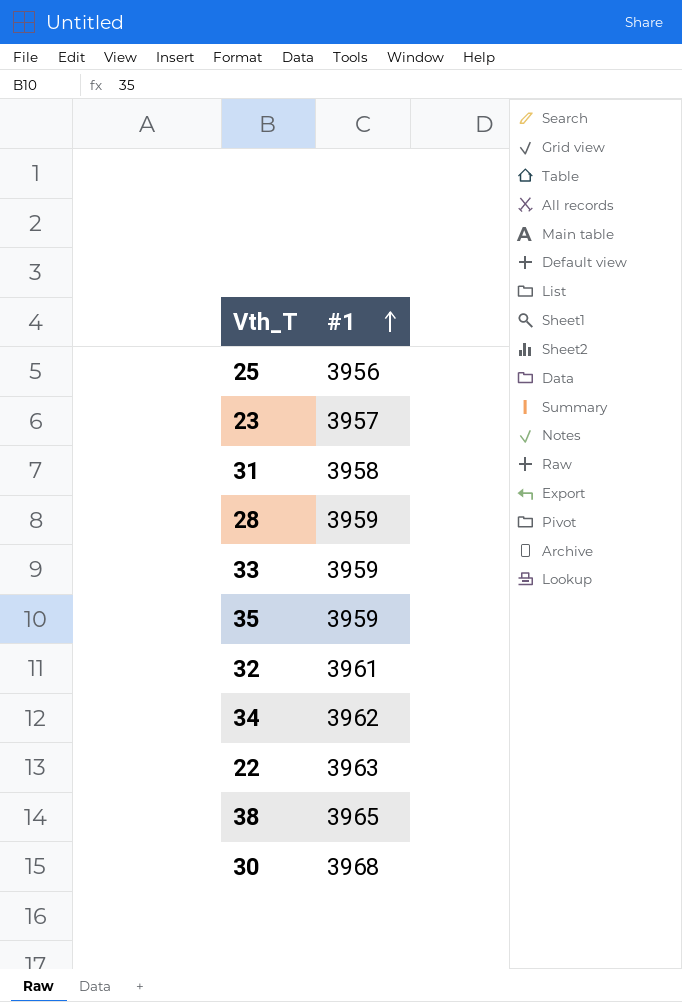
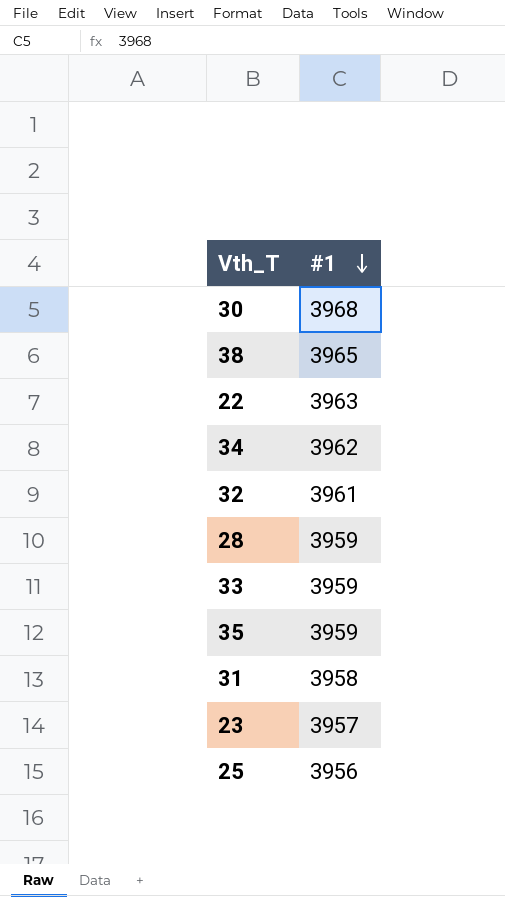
row order: #1 ascending -> #1 descending

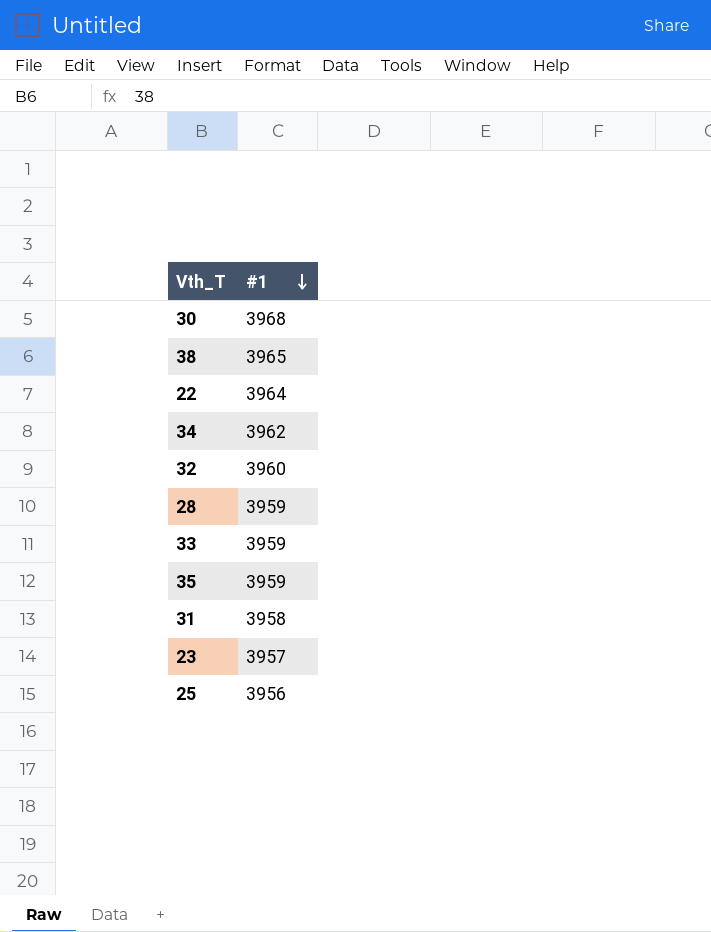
22 | #1: 3963 -> 3964
32 | #1: 3961 -> 3960

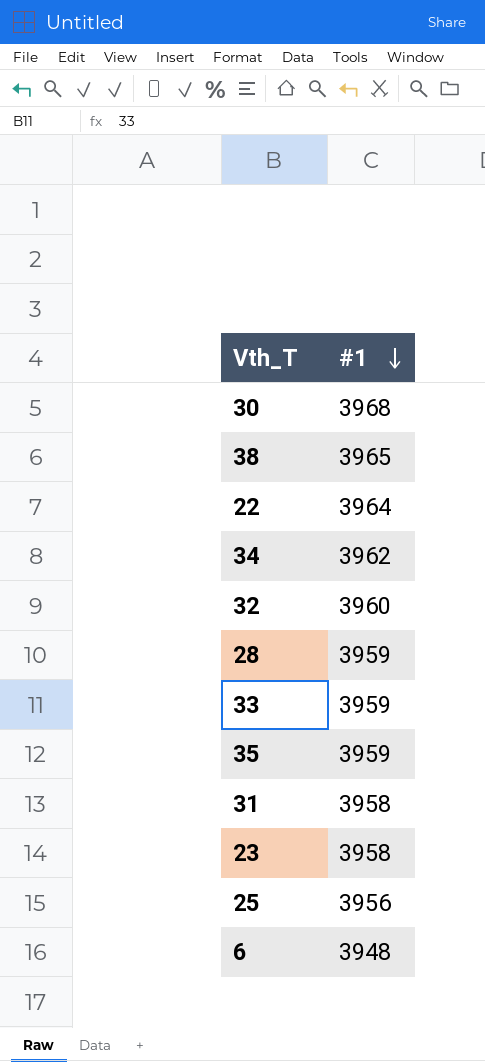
23 | #1: 3957 -> 3958
row 6: none -> 3948

